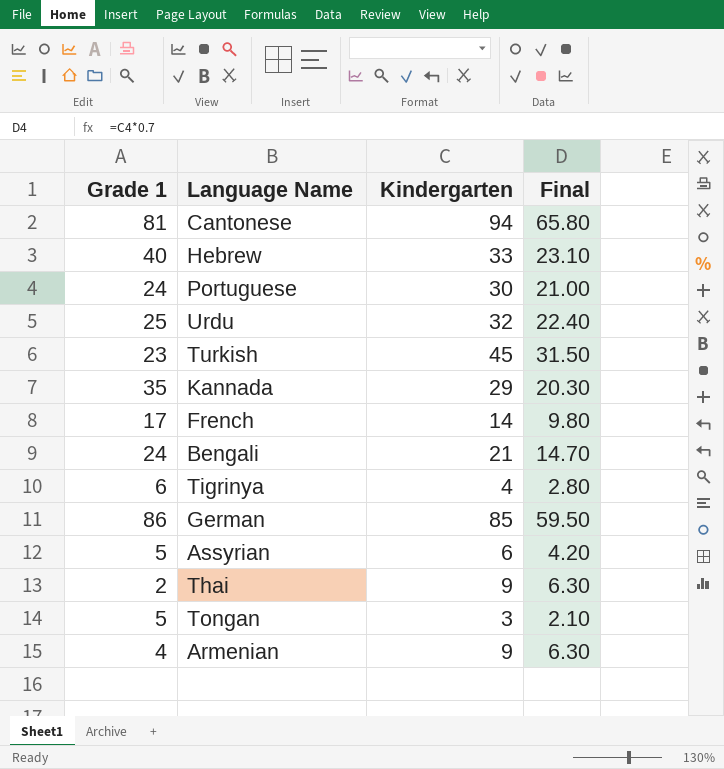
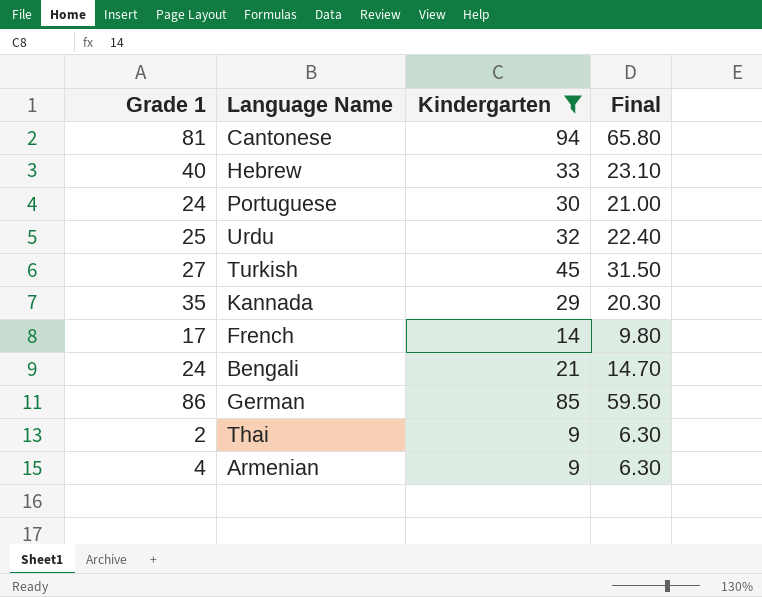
filter: none -> Kindergarten >= 9
Turkish | Grade 1: 23 -> 27

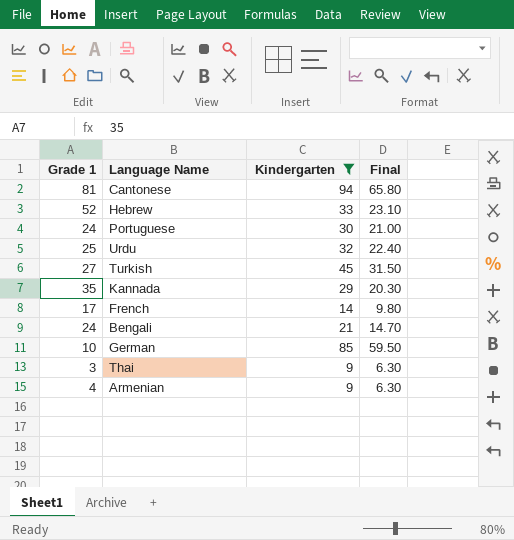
Hebrew | Grade 1: 40 -> 52
German | Grade 1: 86 -> 10
Thai | Grade 1: 2 -> 3

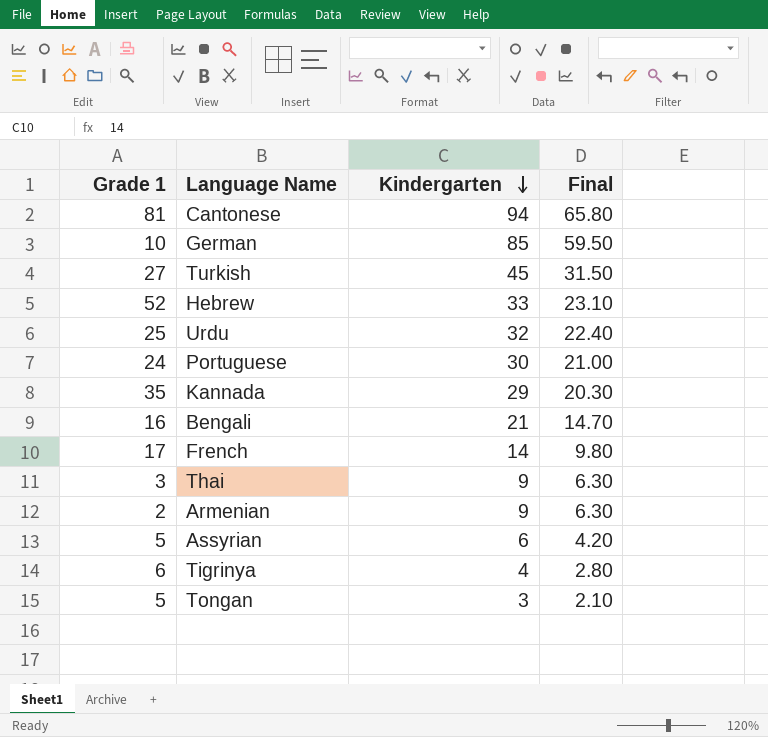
filter: Kindergarten >= 9 -> none
row order: none -> Kindergarten descending
Bengali | Grade 1: 24 -> 16
Armenian | Grade 1: 4 -> 2

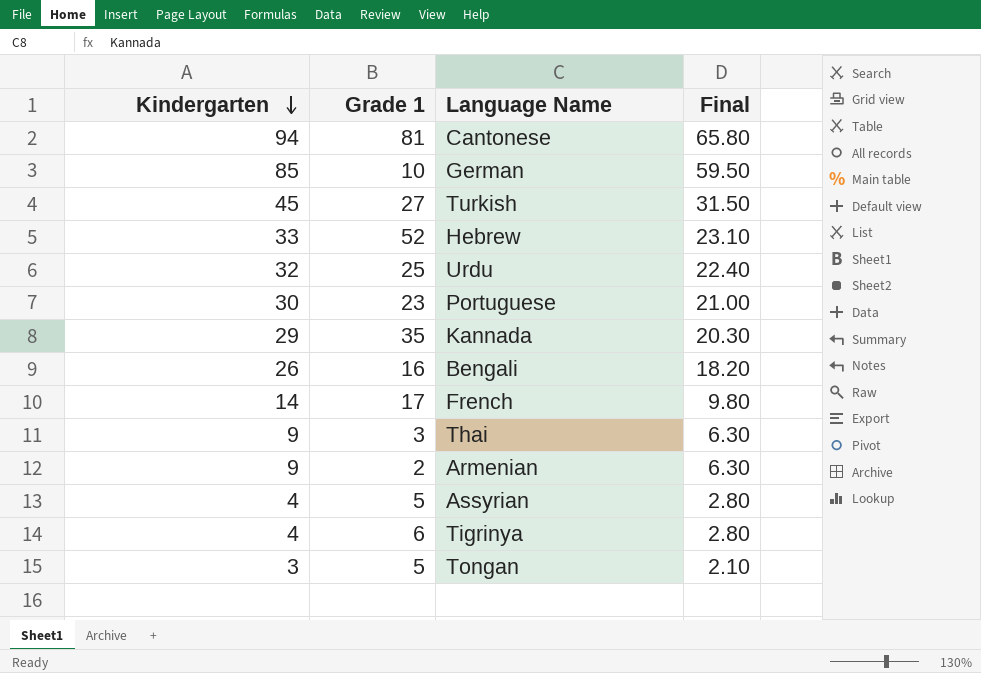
column Kindergarten | position: 3 -> 1
Portuguese | Grade 1: 24 -> 23
Bengali | Kindergarten: 21 -> 26
Bengali | Final: 14.70 -> 18.20
Assyrian | Kindergarten: 6 -> 4
Assyrian | Final: 4.20 -> 2.80

